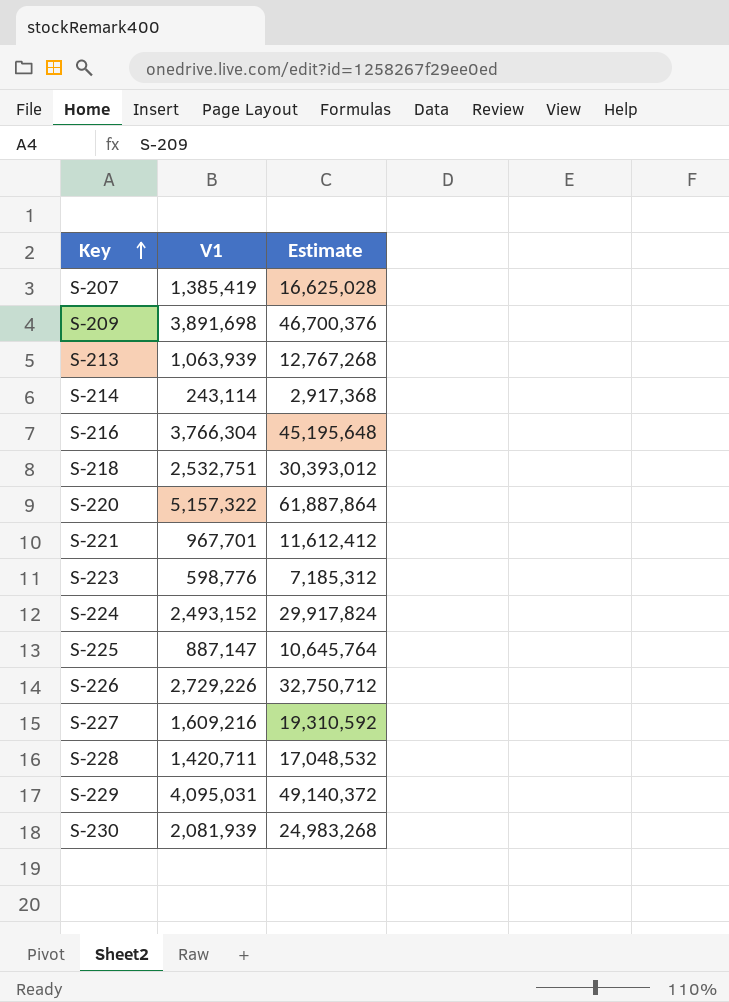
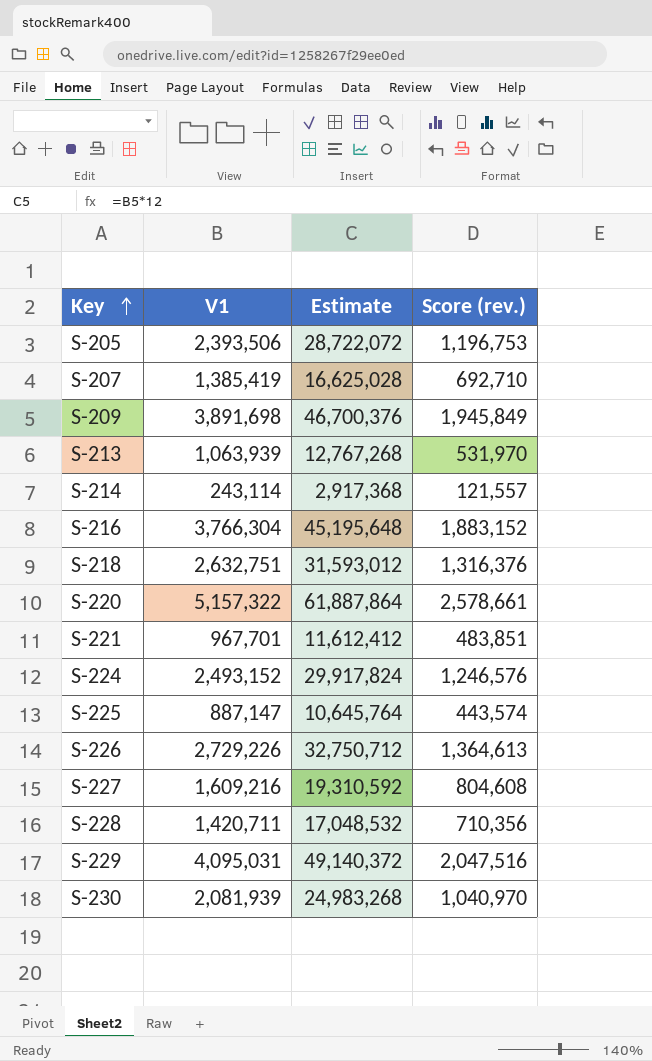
column Score (rev.) | formula: none -> [V1] * 0.5
row S-223: 598,776 | 7,185,312 -> none
row S-205: none -> 2,393,506 | 28,722,072 | 1,196,753
S-218 | V1: 2,532,751 -> 2,632,751
S-218 | Estimate: 30,393,012 -> 31,593,012

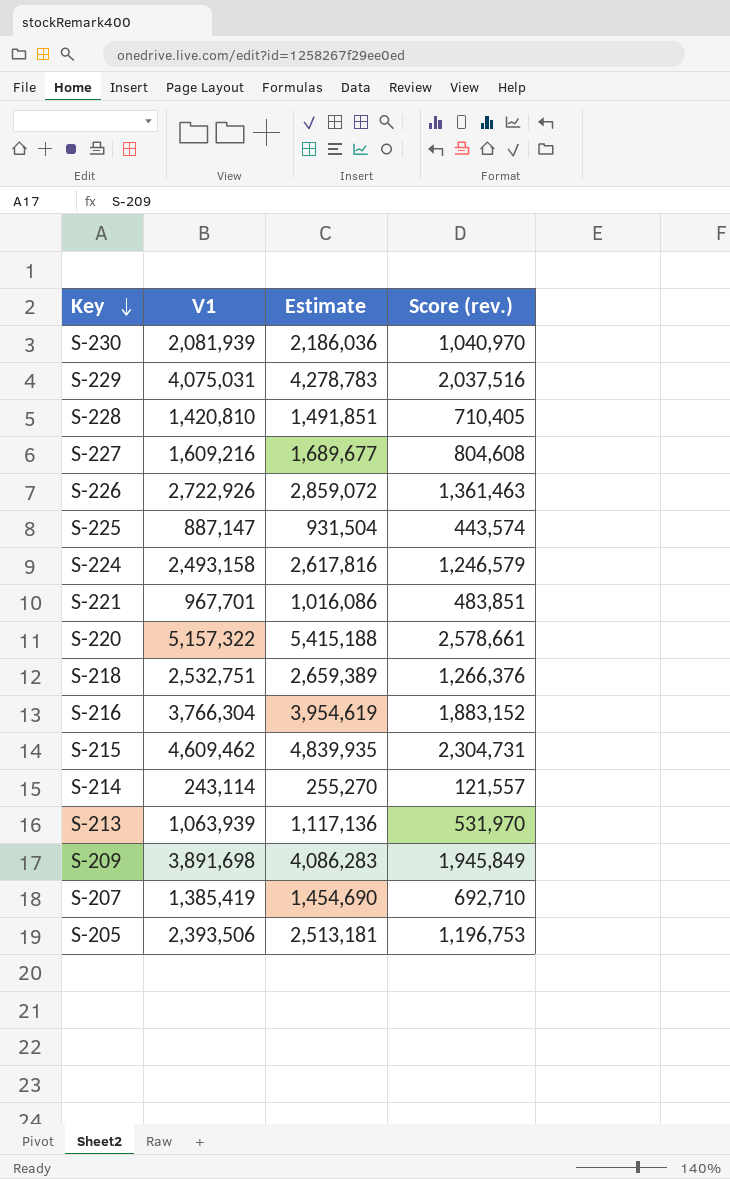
row order: Key ascending -> Key descending
column Estimate | formula: [V1] * 12 -> [V1] * 1.05
S-229 | V1: 4,095,031 -> 4,075,031
S-229 | Score (rev.): 2,047,516 -> 2,037,516
S-228 | V1: 1,420,711 -> 1,420,810
S-228 | Score (rev.): 710,356 -> 710,405
S-226 | V1: 2,729,226 -> 2,722,926
S-226 | Score (rev.): 1,364,613 -> 1,361,463
S-224 | V1: 2,493,152 -> 2,493,158
S-224 | Score (rev.): 1,246,576 -> 1,246,579
S-218 | V1: 2,632,751 -> 2,532,751
S-218 | Score (rev.): 1,316,376 -> 1,266,376
row S-215: none -> 4,609,462 | 4,839,935 | 2,304,731

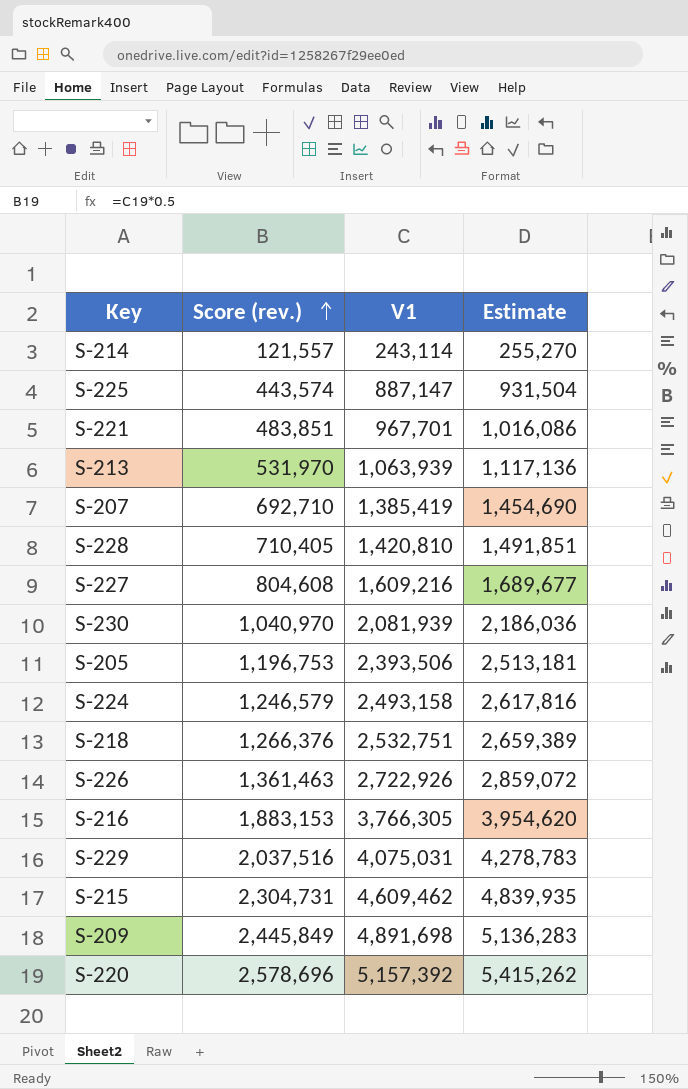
row order: Key descending -> Score (rev.) ascending
column Score (rev.) | position: 4 -> 2
S-216 | Score (rev.): 1,883,152 -> 1,883,153
S-216 | V1: 3,766,304 -> 3,766,305
S-216 | Estimate: 3,954,619 -> 3,954,620
S-209 | Score (rev.): 1,945,849 -> 2,445,849
S-209 | V1: 3,891,698 -> 4,891,698
S-209 | Estimate: 4,086,283 -> 5,136,283
S-220 | Score (rev.): 2,578,661 -> 2,578,696
S-220 | V1: 5,157,322 -> 5,157,392
S-220 | Estimate: 5,415,188 -> 5,415,262

